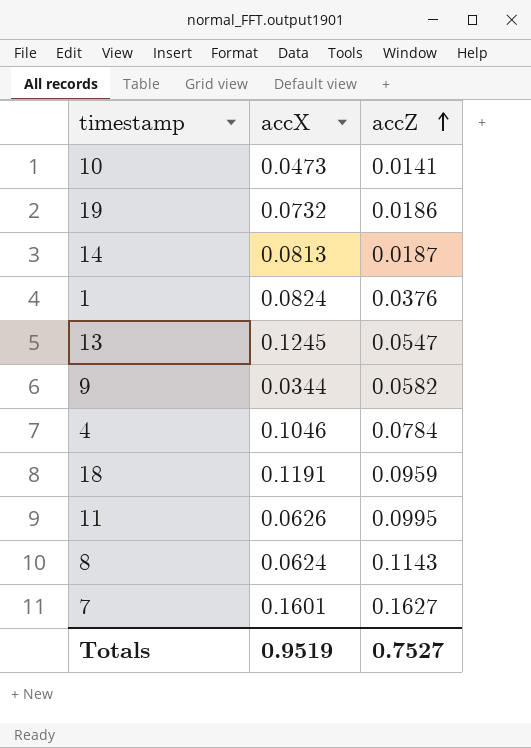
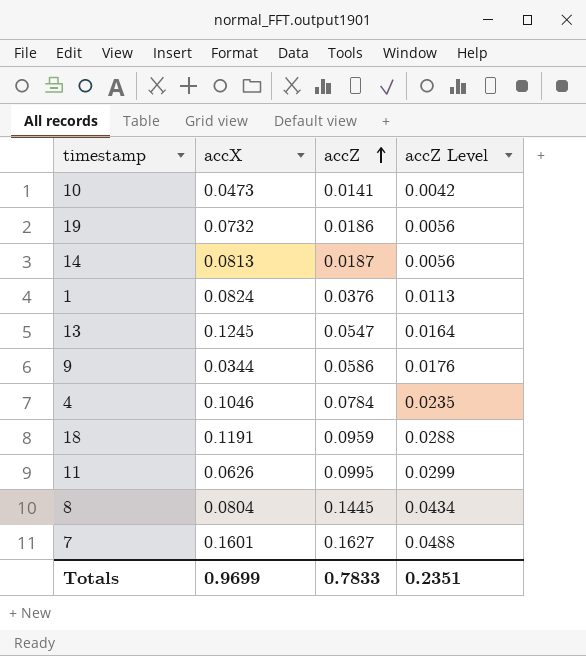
column accZ Level | formula: none -> [accZ] * 0.3
9 | accZ: 0.0582 -> 0.0586
8 | accX: 0.0624 -> 0.0804
8 | accZ: 0.1143 -> 0.1445
Totals | accX: 0.9519 -> 0.9699
Totals | accZ: 0.7527 -> 0.7833

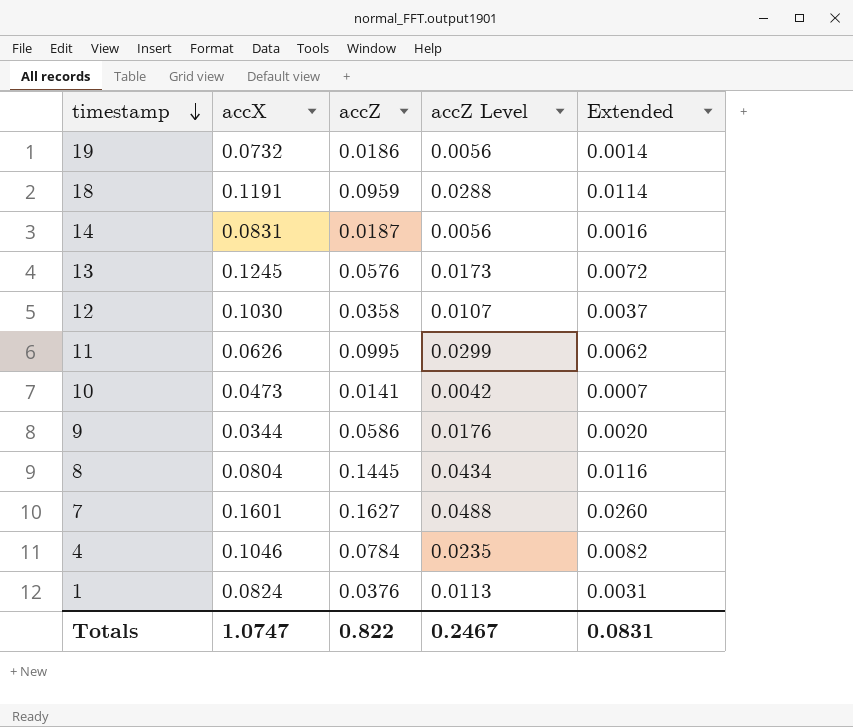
row order: accZ ascending -> timestamp descending
column Extended | formula: none -> [accX] * [accZ]
14 | accX: 0.0813 -> 0.0831
13 | accZ: 0.0547 -> 0.0576
13 | accZ Level: 0.0164 -> 0.0173
row 12: none -> 0.1030 | 0.0358 | 0.0107 | 0.0037
Totals | accX: 0.9699 -> 1.0747
Totals | accZ: 0.7833 -> 0.822
Totals | accZ Level: 0.2351 -> 0.2467

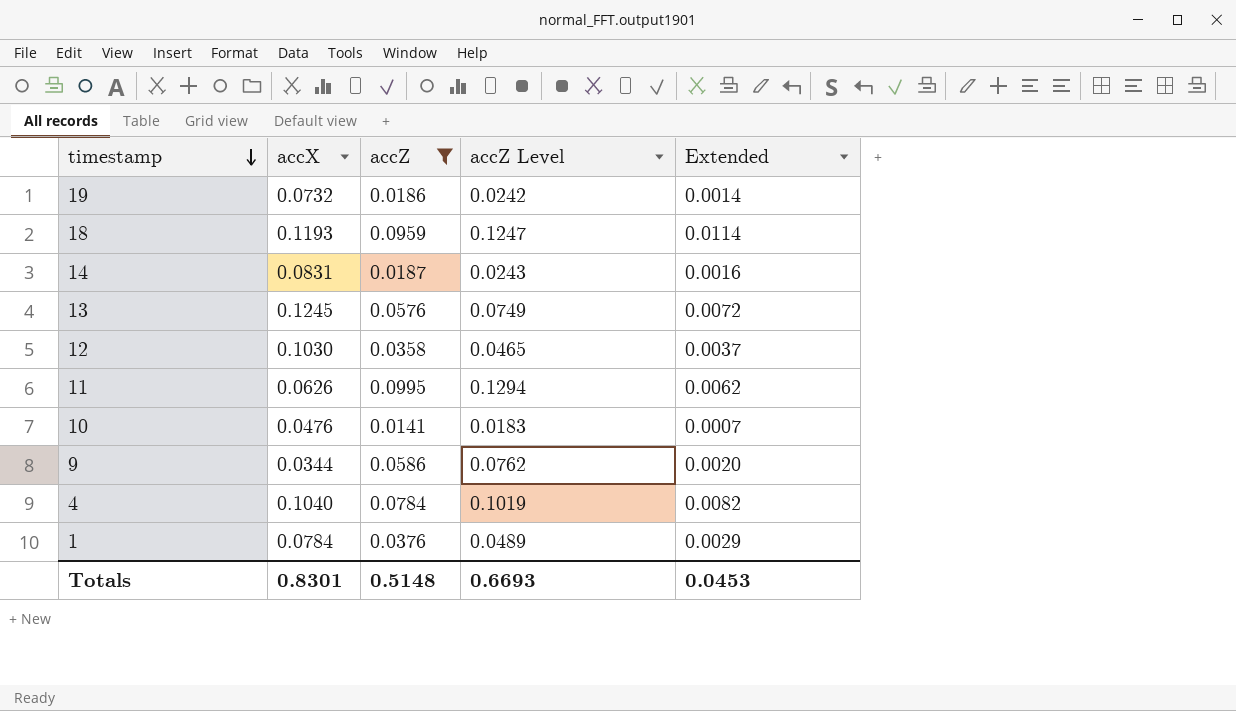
filter: none -> accZ <= 0.0995
column accZ Level | formula: [accZ] * 0.3 -> [accZ] * 1.3
18 | accX: 0.1191 -> 0.1193
10 | accX: 0.0473 -> 0.0476
4 | accX: 0.1046 -> 0.1040
1 | accX: 0.0824 -> 0.0784
1 | Extended: 0.0031 -> 0.0029
Totals | accX: 1.0747 -> 0.8301
Totals | accZ: 0.822 -> 0.5148
Totals | accZ Level: 0.2467 -> 0.6693
Totals | Extended: 0.0831 -> 0.0453

